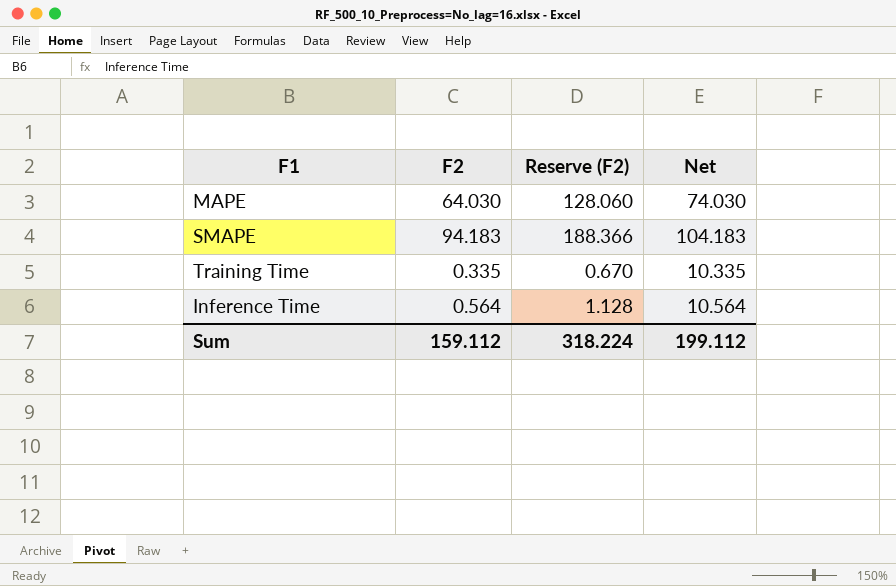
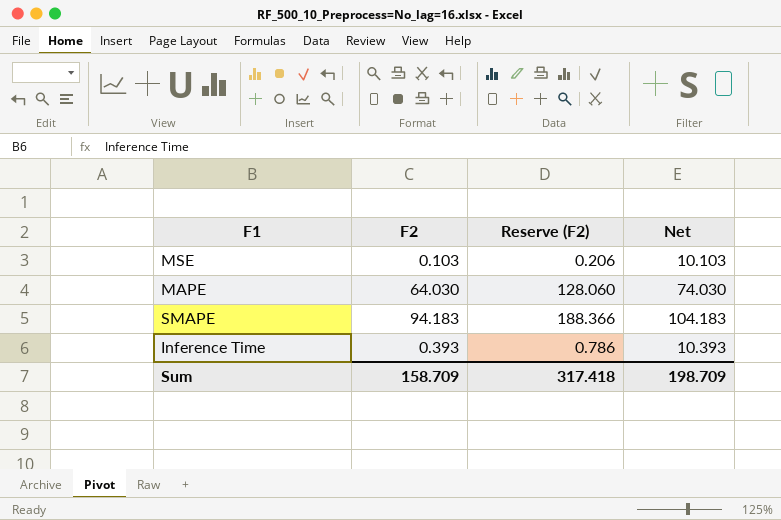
row Training Time: 0.335 | 0.670 | 10.335 -> none
row MSE: none -> 0.103 | 0.206 | 10.103
Inference Time | F2: 0.564 -> 0.393
Inference Time | Reserve (F2): 1.128 -> 0.786
Inference Time | Net: 10.564 -> 10.393
Sum | F2: 159.112 -> 158.709
Sum | Reserve (F2): 318.224 -> 317.418
Sum | Net: 199.112 -> 198.709

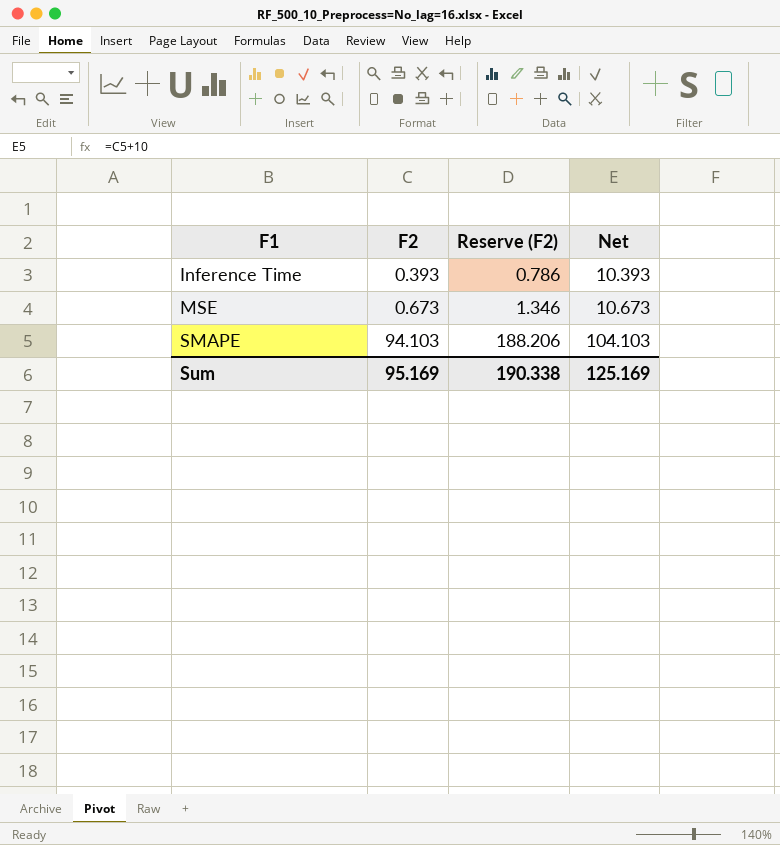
row order: none -> F1 ascending
row MAPE: 64.030 | 128.060 | 74.030 -> none
MSE | F2: 0.103 -> 0.673
MSE | Reserve (F2): 0.206 -> 1.346
MSE | Net: 10.103 -> 10.673
SMAPE | F2: 94.183 -> 94.103
SMAPE | Reserve (F2): 188.366 -> 188.206
SMAPE | Net: 104.183 -> 104.103
Sum | F2: 158.709 -> 95.169
Sum | Reserve (F2): 317.418 -> 190.338
Sum | Net: 198.709 -> 125.169

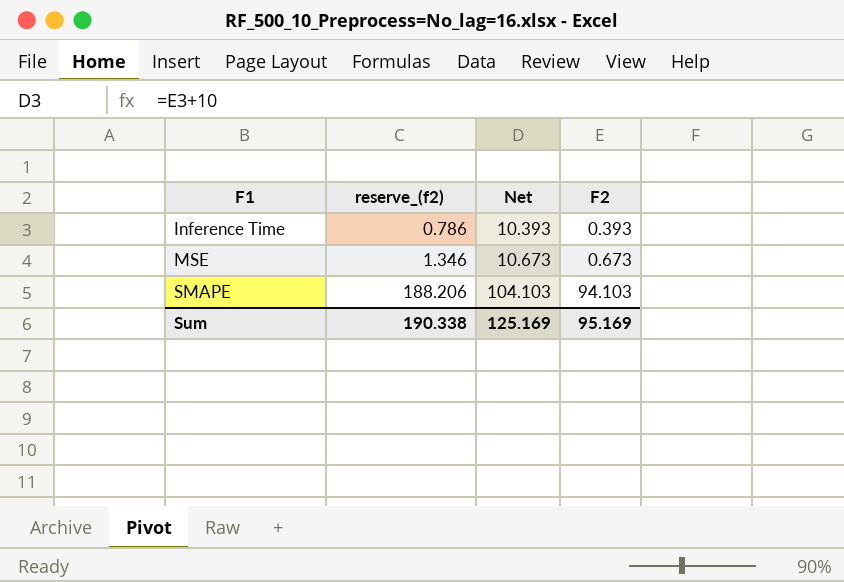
column name: Reserve (F2) -> reserve_(f2)
column F2 | position: 2 -> 4

